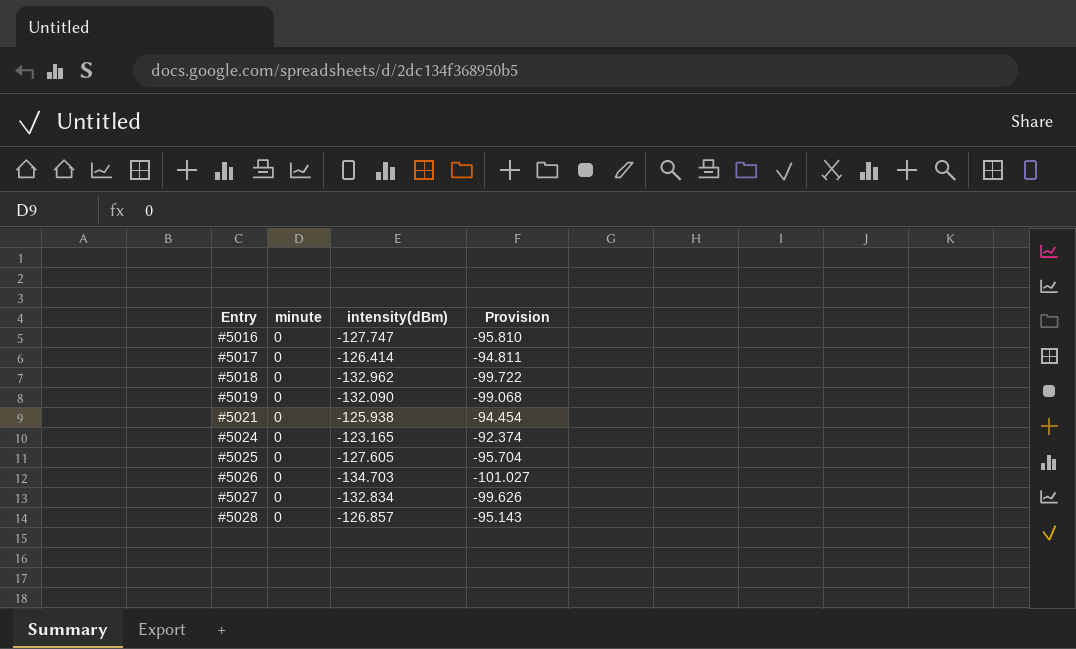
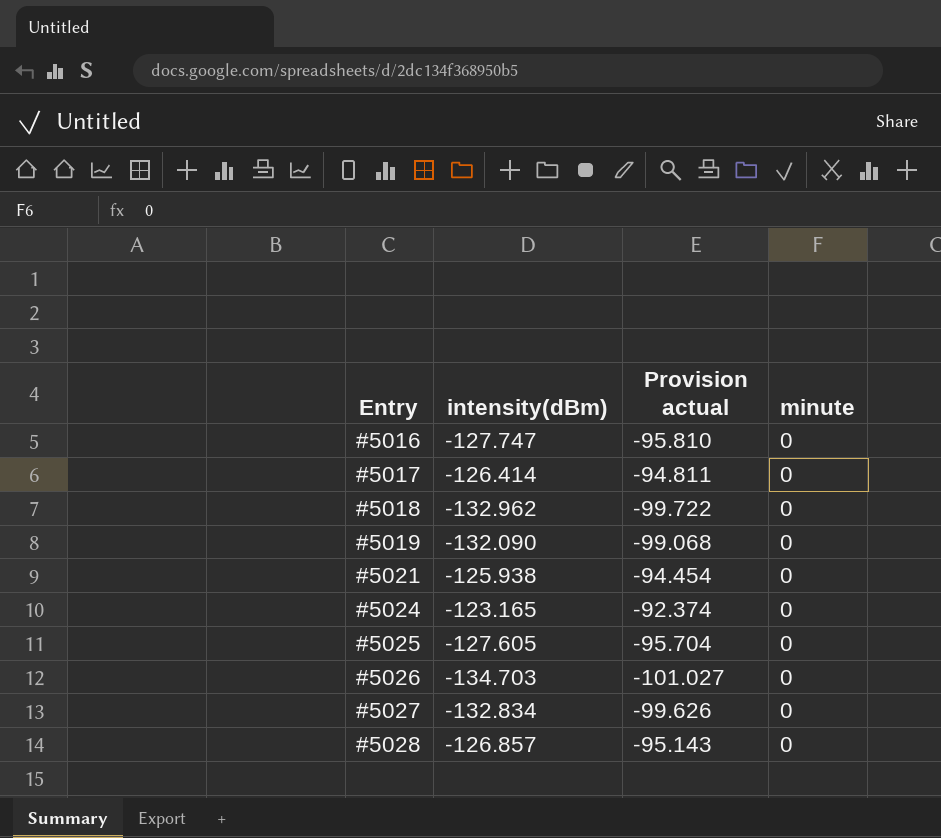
column name: Provision -> Provision actual
column minute | position: 2 -> 4

